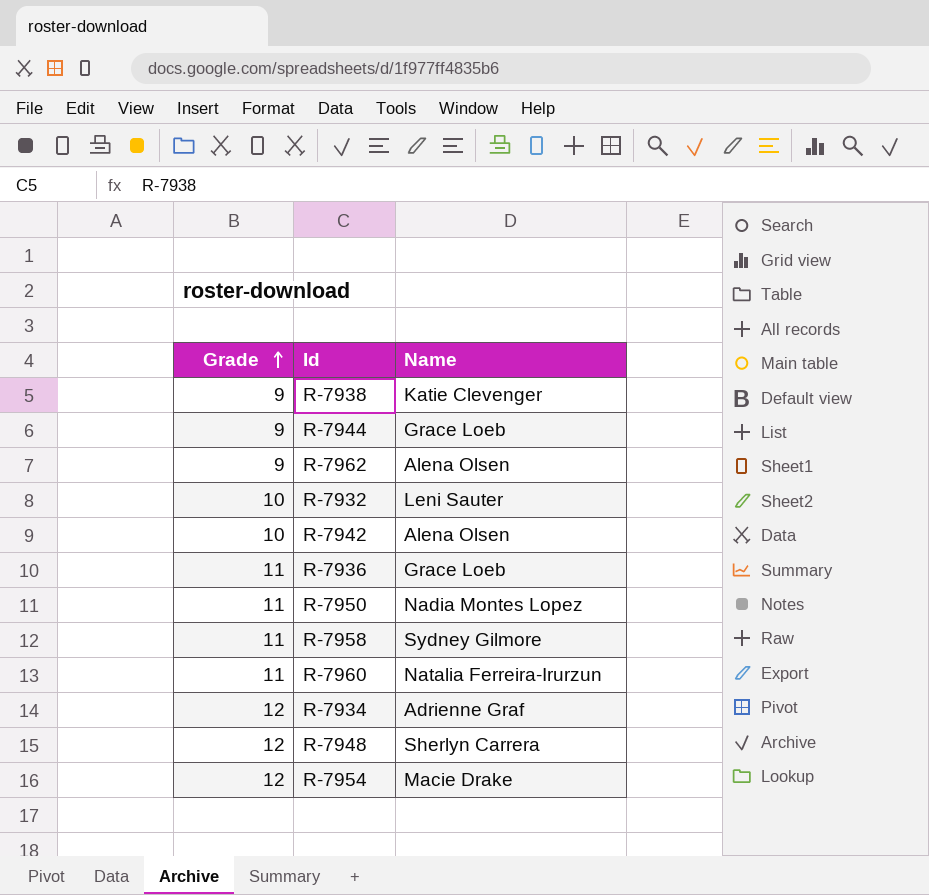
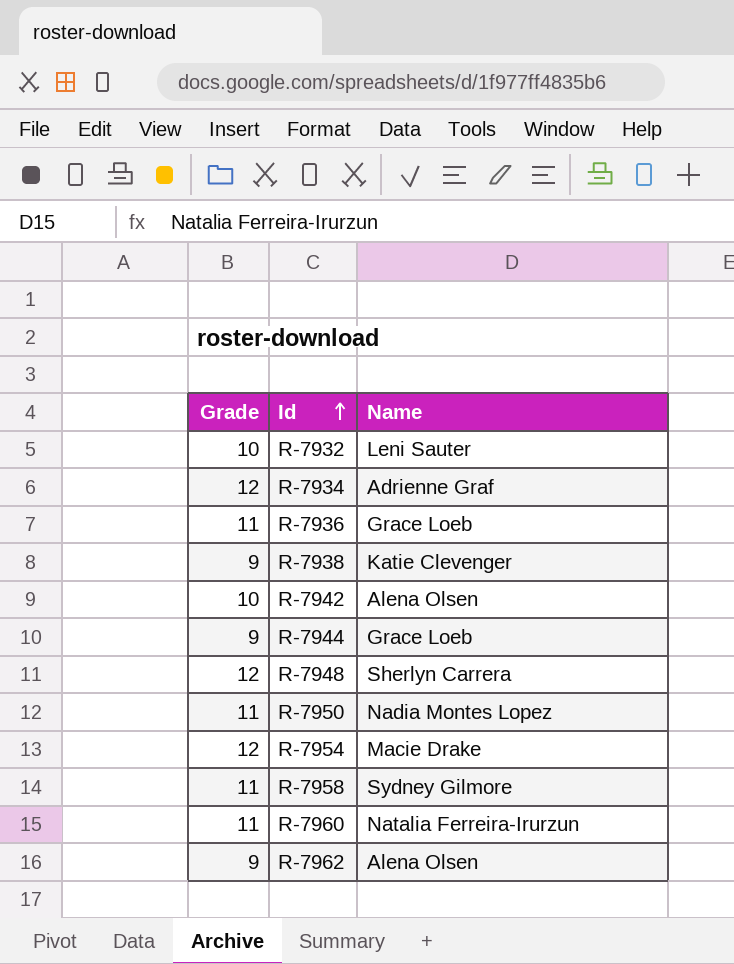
row order: Grade ascending -> Id ascending

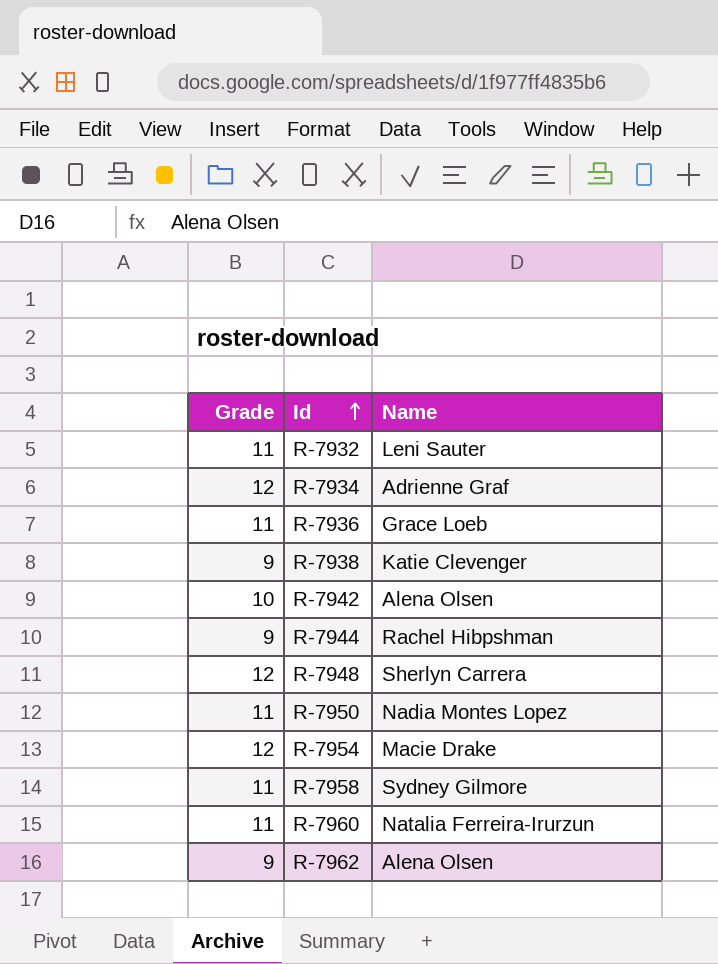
R-7932 | Grade: 10 -> 11
R-7944 | Name: Grace Loeb -> Rachel Hibpshman

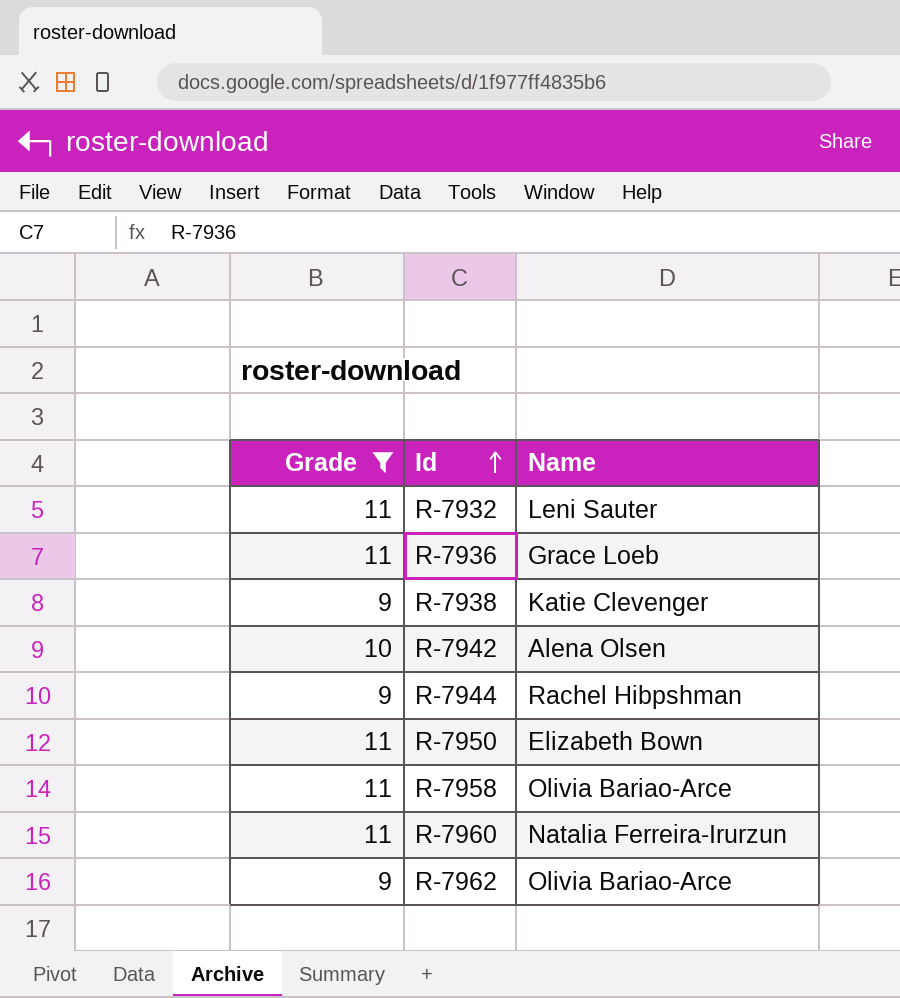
filter: none -> Grade != 12
R-7950 | Name: Nadia Montes Lopez -> Elizabeth Bown
R-7958 | Name: Sydney Gilmore -> Olivia Bariao-Arce
R-7962 | Name: Alena Olsen -> Olivia Bariao-Arce

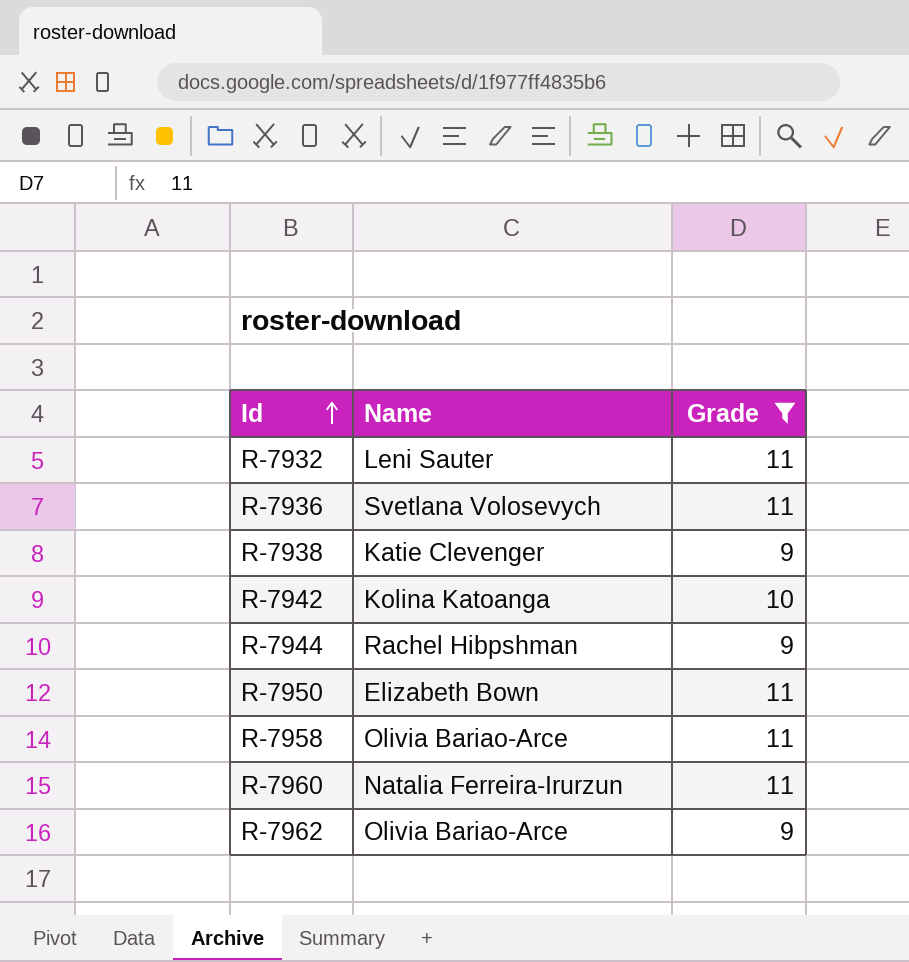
column Grade | position: 1 -> 3
R-7936 | Name: Grace Loeb -> Svetlana Volosevych
R-7942 | Name: Alena Olsen -> Kolina Katoanga

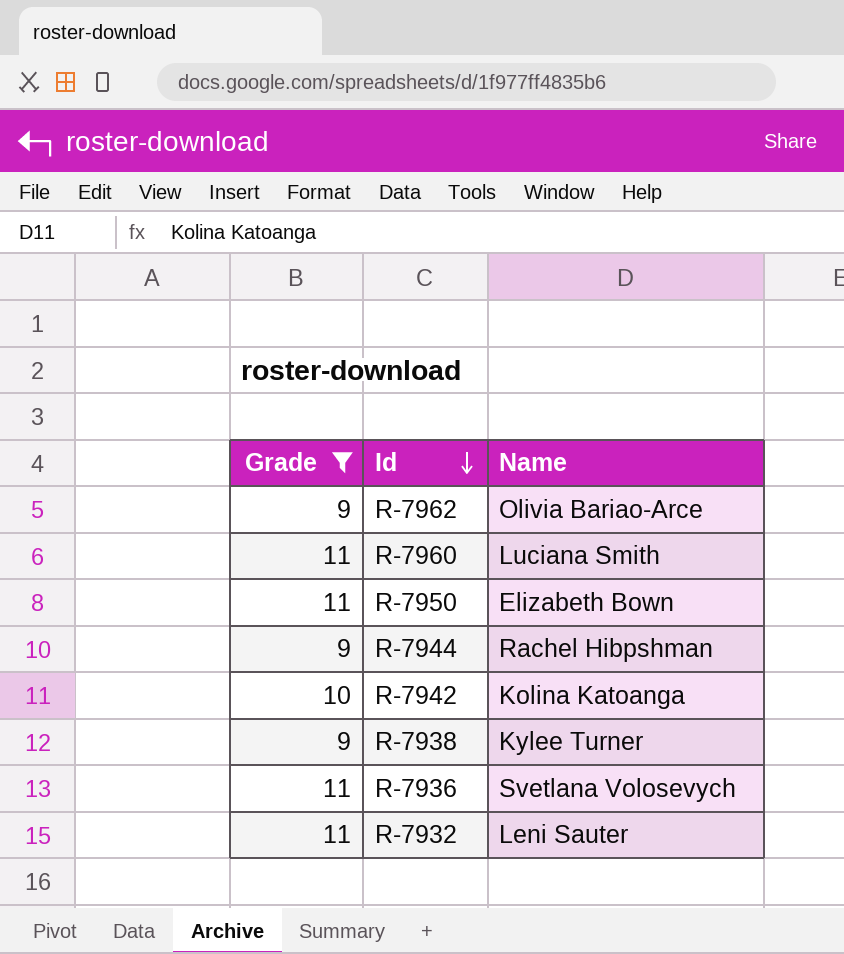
row order: Id ascending -> Id descending
column Grade | position: 3 -> 1
row R-7958: Olivia Bariao-Arce | 11 -> none
R-7960 | Name: Natalia Ferreira-Irurzun -> Luciana Smith
R-7938 | Name: Katie Clevenger -> Kylee Turner

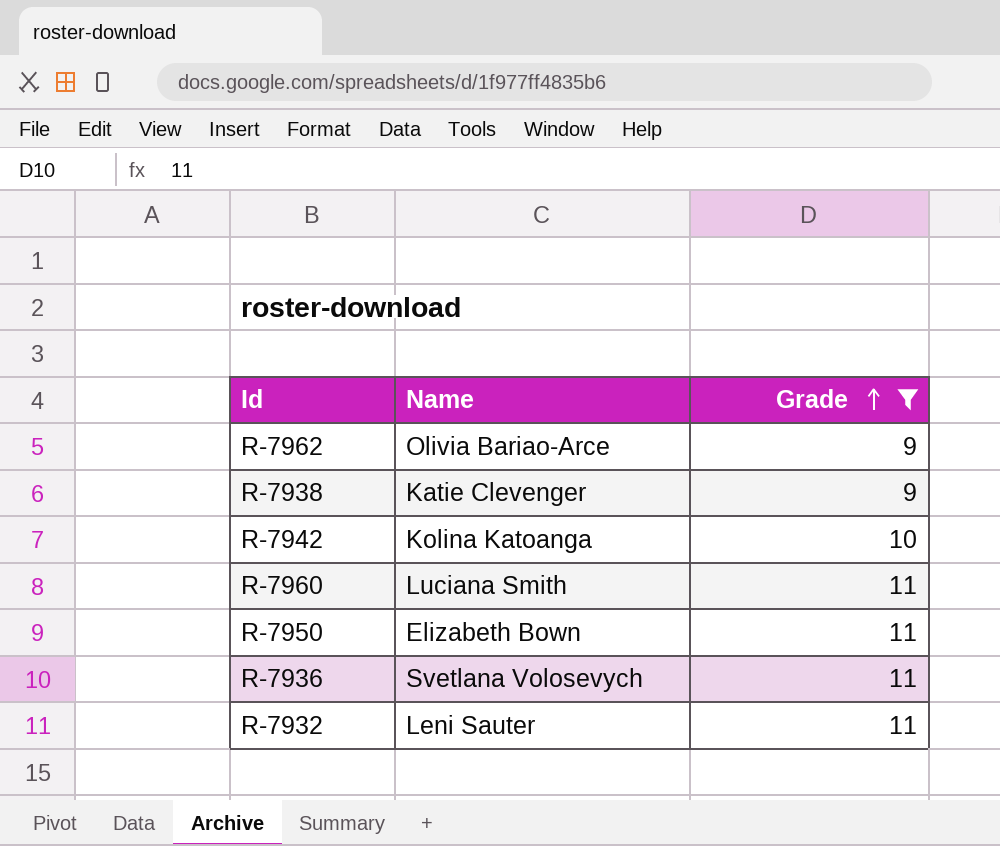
row order: Id descending -> Grade ascending
column Grade | position: 1 -> 3
row R-7944: 9 | Rachel Hibpshman -> none
R-7938 | Name: Kylee Turner -> Katie Clevenger

